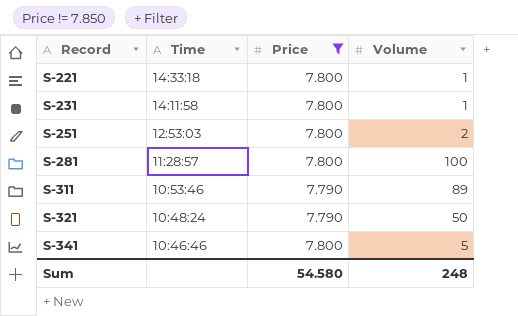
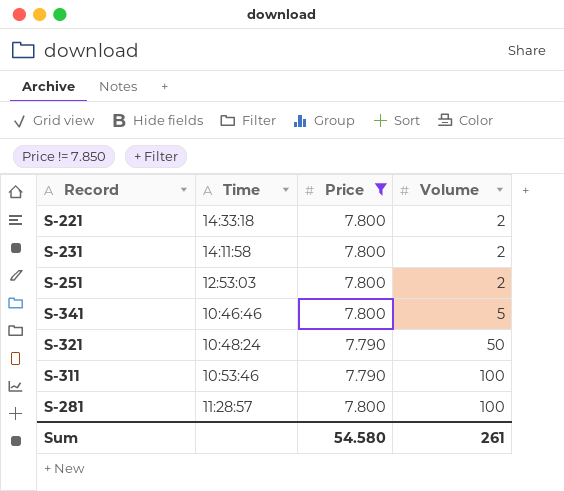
row order: Record ascending -> Volume ascending
S-221 | Volume: 1 -> 2
S-231 | Volume: 1 -> 2
S-311 | Volume: 89 -> 100
Sum | Volume: 248 -> 261

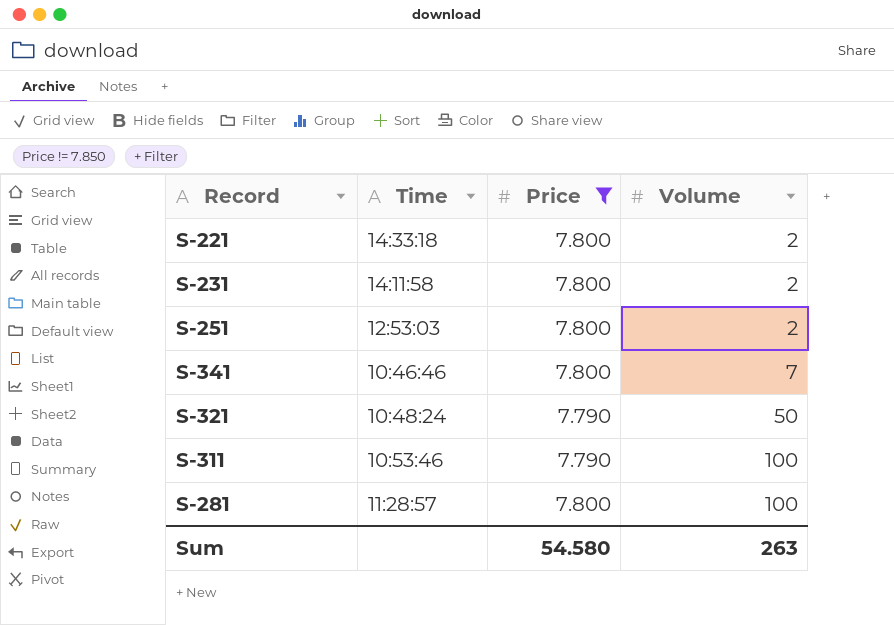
S-341 | Volume: 5 -> 7
Sum | Volume: 261 -> 263

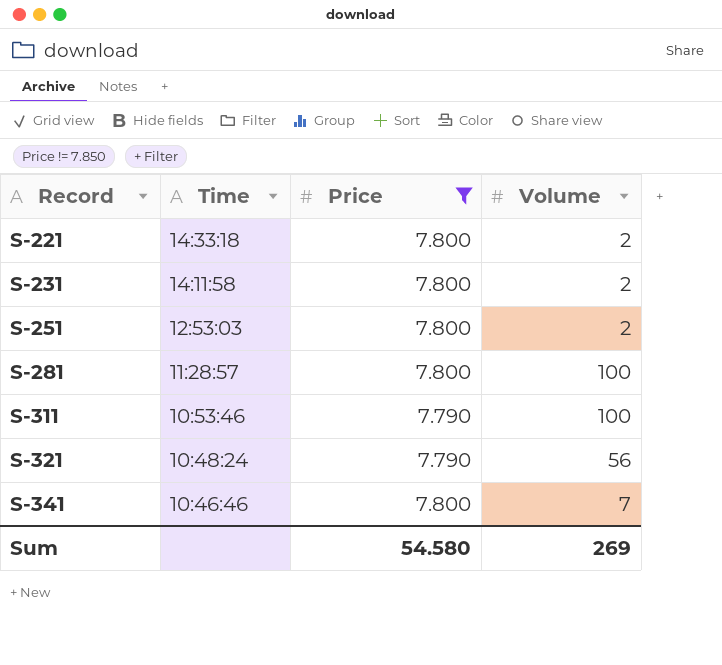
row order: Volume ascending -> Record ascending
S-321 | Volume: 50 -> 56
Sum | Volume: 263 -> 269

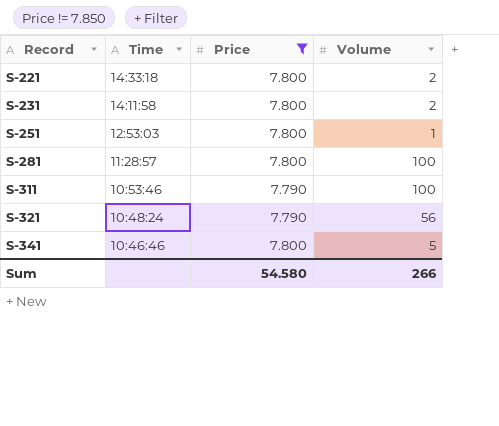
S-251 | Volume: 2 -> 1
S-341 | Volume: 7 -> 5
Sum | Volume: 269 -> 266

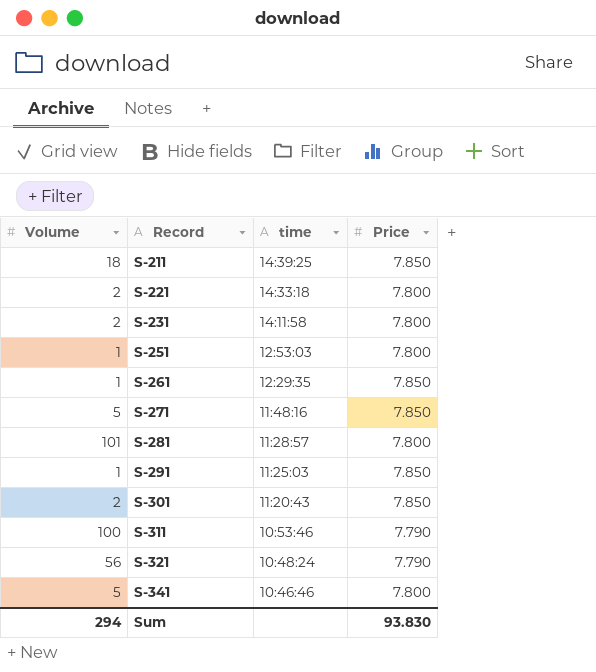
filter: Price != 7.850 -> none
column Volume | position: 4 -> 1
column name: Time -> time
S-281 | Volume: 100 -> 101
Sum | Volume: 266 -> 294
Sum | Price: 54.580 -> 93.830

